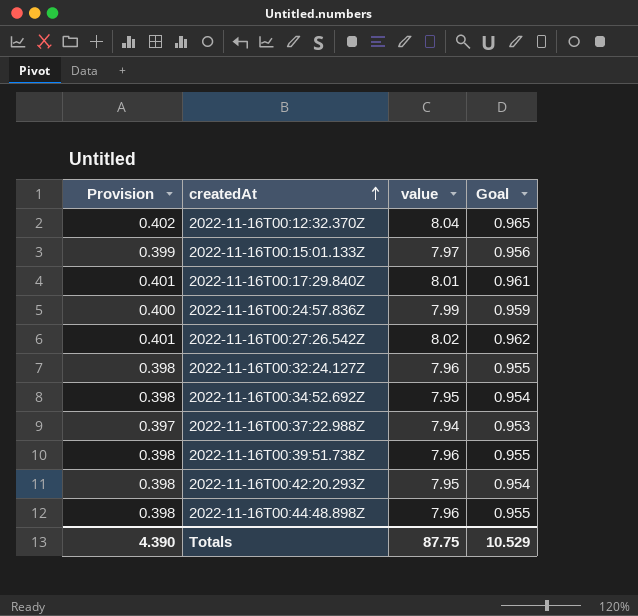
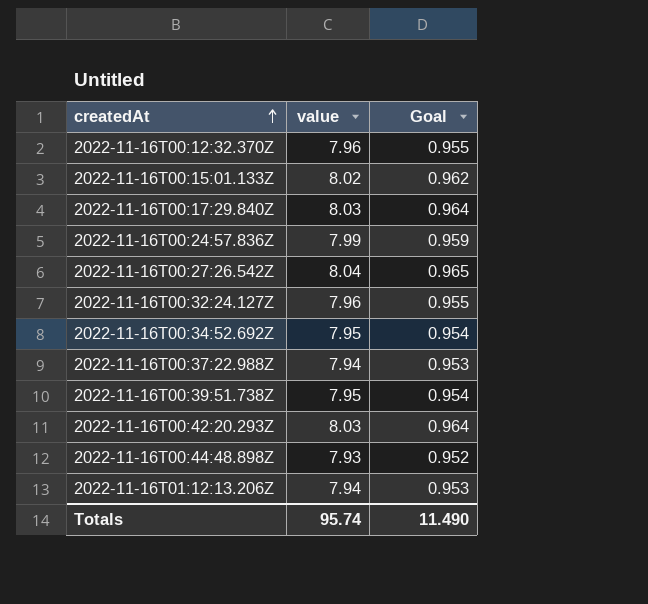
column Provision | formula: [value] * 0.05 -> none
2022-11-16T00:12:32.370Z | value: 8.04 -> 7.96
2022-11-16T00:12:32.370Z | Goal: 0.965 -> 0.955
2022-11-16T00:15:01.133Z | value: 7.97 -> 8.02
2022-11-16T00:15:01.133Z | Goal: 0.956 -> 0.962
2022-11-16T00:17:29.840Z | value: 8.01 -> 8.03
2022-11-16T00:17:29.840Z | Goal: 0.961 -> 0.964
2022-11-16T00:27:26.542Z | value: 8.02 -> 8.04
2022-11-16T00:27:26.542Z | Goal: 0.962 -> 0.965
2022-11-16T00:39:51.738Z | value: 7.96 -> 7.95
2022-11-16T00:39:51.738Z | Goal: 0.955 -> 0.954
2022-11-16T00:42:20.293Z | value: 7.95 -> 8.03
2022-11-16T00:42:20.293Z | Goal: 0.954 -> 0.964
2022-11-16T00:44:48.898Z | value: 7.96 -> 7.93
2022-11-16T00:44:48.898Z | Goal: 0.955 -> 0.952
row 2022-11-16T01:12:13.206Z: none -> 7.94 | 0.953
Totals | value: 87.75 -> 95.74
Totals | Goal: 10.529 -> 11.490

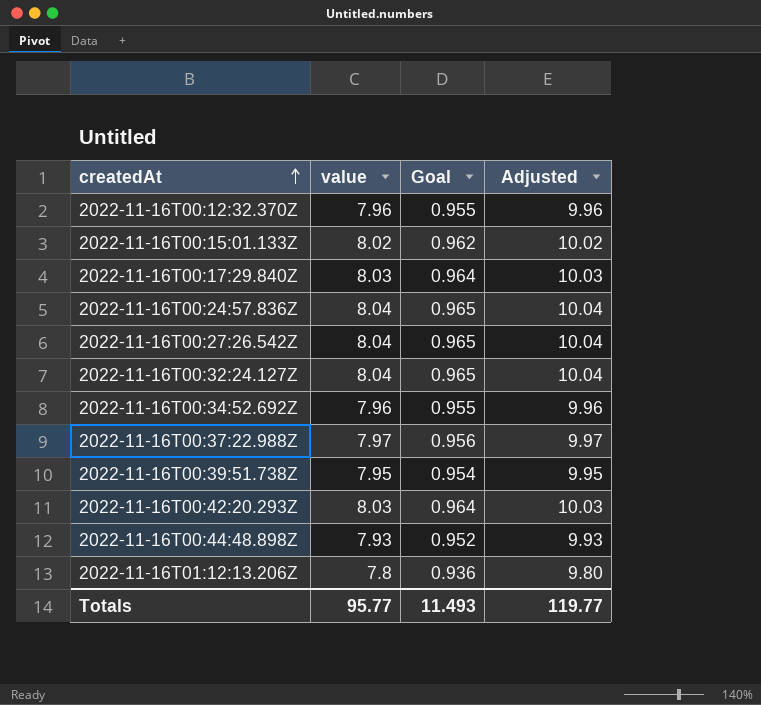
column Adjusted | formula: none -> [value] + 2
2022-11-16T00:24:57.836Z | value: 7.99 -> 8.04
2022-11-16T00:24:57.836Z | Goal: 0.959 -> 0.965
2022-11-16T00:32:24.127Z | value: 7.96 -> 8.04
2022-11-16T00:32:24.127Z | Goal: 0.955 -> 0.965
2022-11-16T00:34:52.692Z | value: 7.95 -> 7.96
2022-11-16T00:34:52.692Z | Goal: 0.954 -> 0.955
2022-11-16T00:37:22.988Z | value: 7.94 -> 7.97
2022-11-16T00:37:22.988Z | Goal: 0.953 -> 0.956
2022-11-16T01:12:13.206Z | value: 7.94 -> 7.8
2022-11-16T01:12:13.206Z | Goal: 0.953 -> 0.936
Totals | value: 95.74 -> 95.77
Totals | Goal: 11.490 -> 11.493

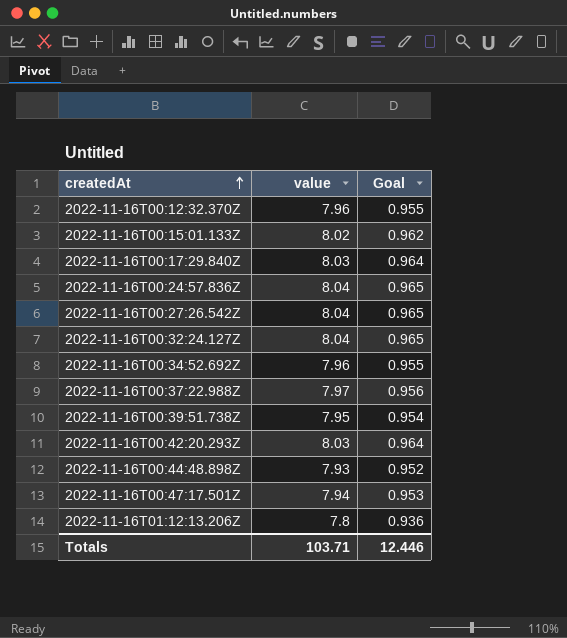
column Adjusted | formula: [value] + 2 -> none
row 2022-11-16T00:47:17.501Z: none -> 7.94 | 0.953
Totals | value: 95.77 -> 103.71
Totals | Goal: 11.493 -> 12.446

